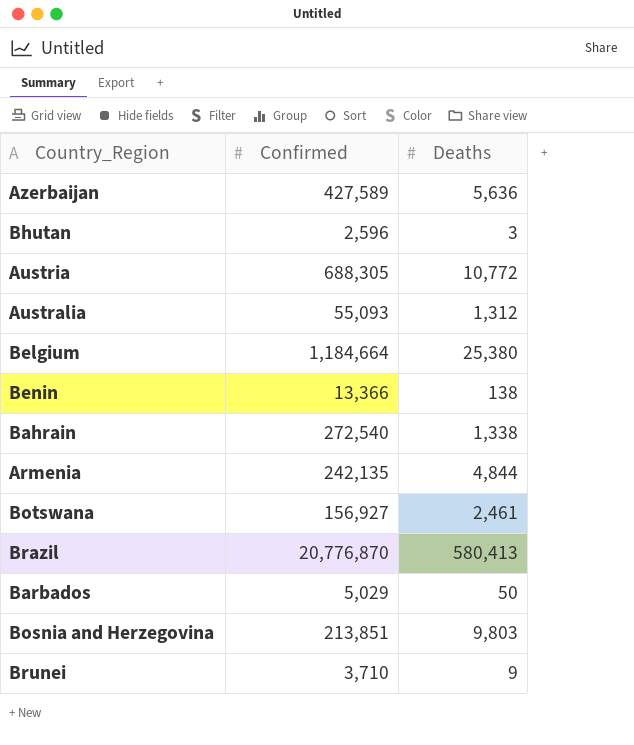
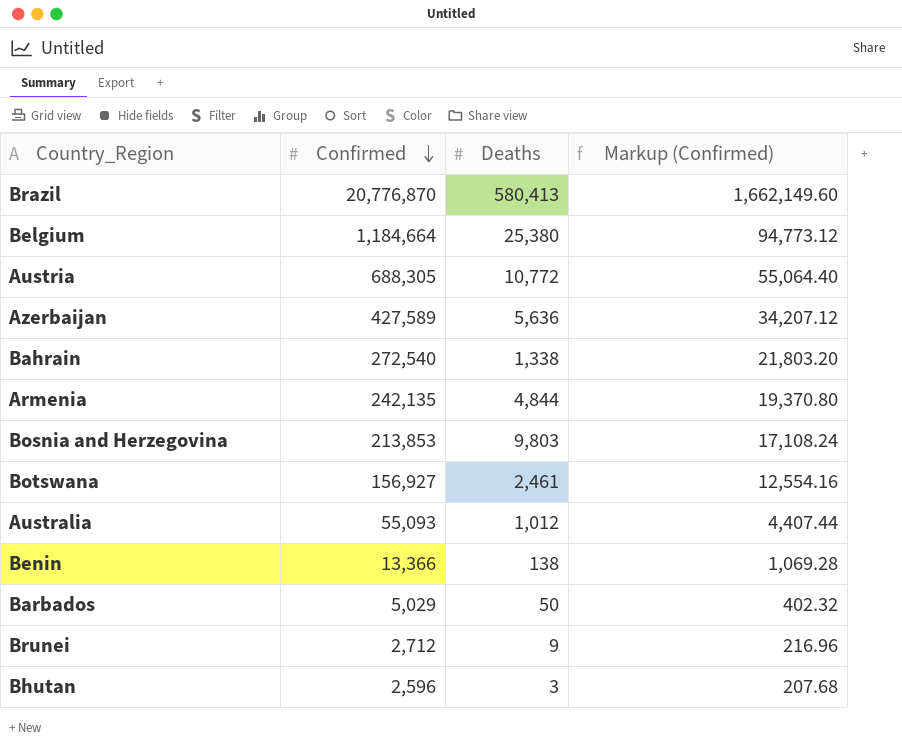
row order: none -> Confirmed descending
column Markup (Confirmed) | formula: none -> [Confirmed] * 0.08
Bosnia and Herzegovina | Confirmed: 213,851 -> 213,853
Australia | Deaths: 1,312 -> 1,012
Brunei | Confirmed: 3,710 -> 2,712

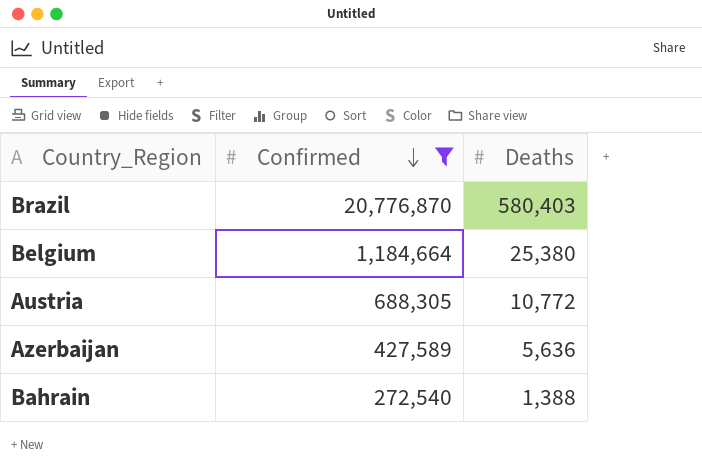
filter: none -> Confirmed >= 272,540
column Markup (Confirmed) | formula: [Confirmed] * 0.08 -> none
Brazil | Deaths: 580,413 -> 580,403
Bahrain | Deaths: 1,338 -> 1,388

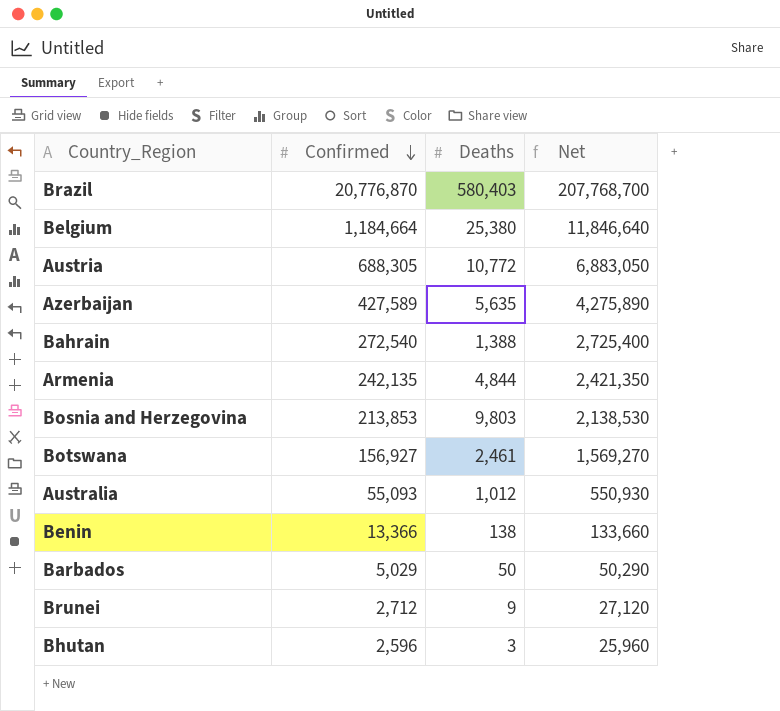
filter: Confirmed >= 272,540 -> none
column Net | formula: none -> [Confirmed] * 10
Azerbaijan | Deaths: 5,636 -> 5,635

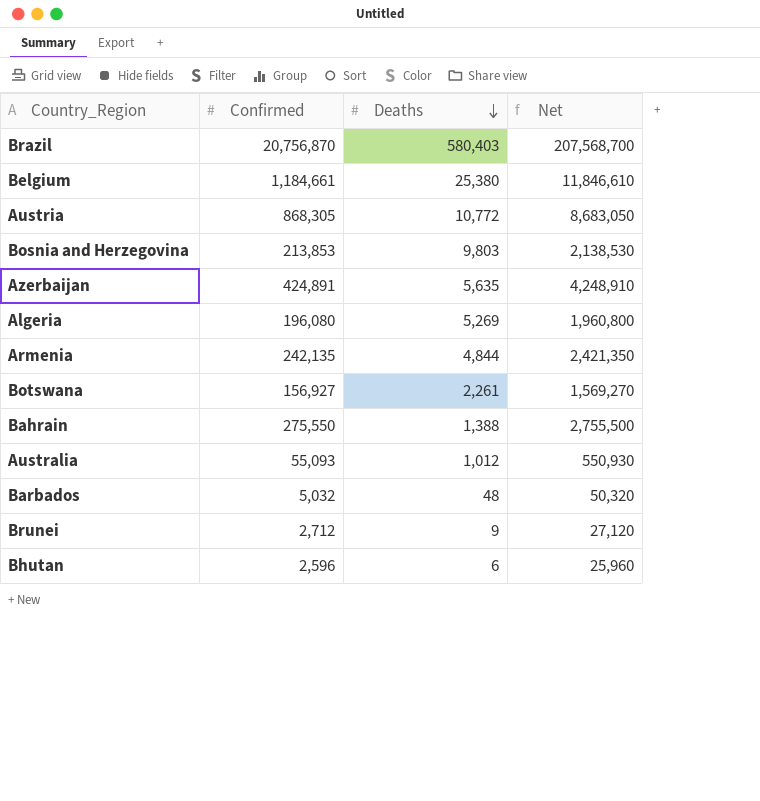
row order: Confirmed descending -> Deaths descending
row Benin: 13,366 | 138 | 133,660 -> none
Brazil | Confirmed: 20,776,870 -> 20,756,870
Brazil | Net: 207,768,700 -> 207,568,700
Belgium | Confirmed: 1,184,664 -> 1,184,661
Belgium | Net: 11,846,640 -> 11,846,610
Austria | Confirmed: 688,305 -> 868,305
Austria | Net: 6,883,050 -> 8,683,050
Azerbaijan | Confirmed: 427,589 -> 424,891
Azerbaijan | Net: 4,275,890 -> 4,248,910
row Algeria: none -> 196,080 | 5,269 | 1,960,800
Botswana | Deaths: 2,461 -> 2,261
Bahrain | Confirmed: 272,540 -> 275,550
Bahrain | Net: 2,725,400 -> 2,755,500
Barbados | Confirmed: 5,029 -> 5,032
Barbados | Deaths: 50 -> 48
Barbados | Net: 50,290 -> 50,320
Bhutan | Deaths: 3 -> 6

